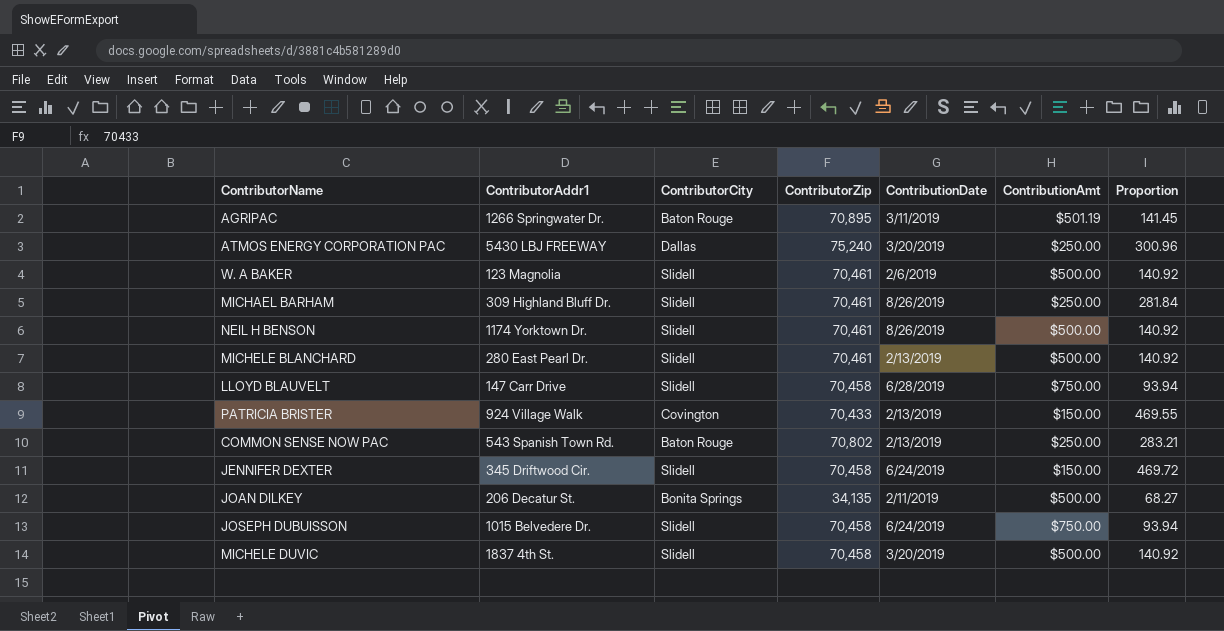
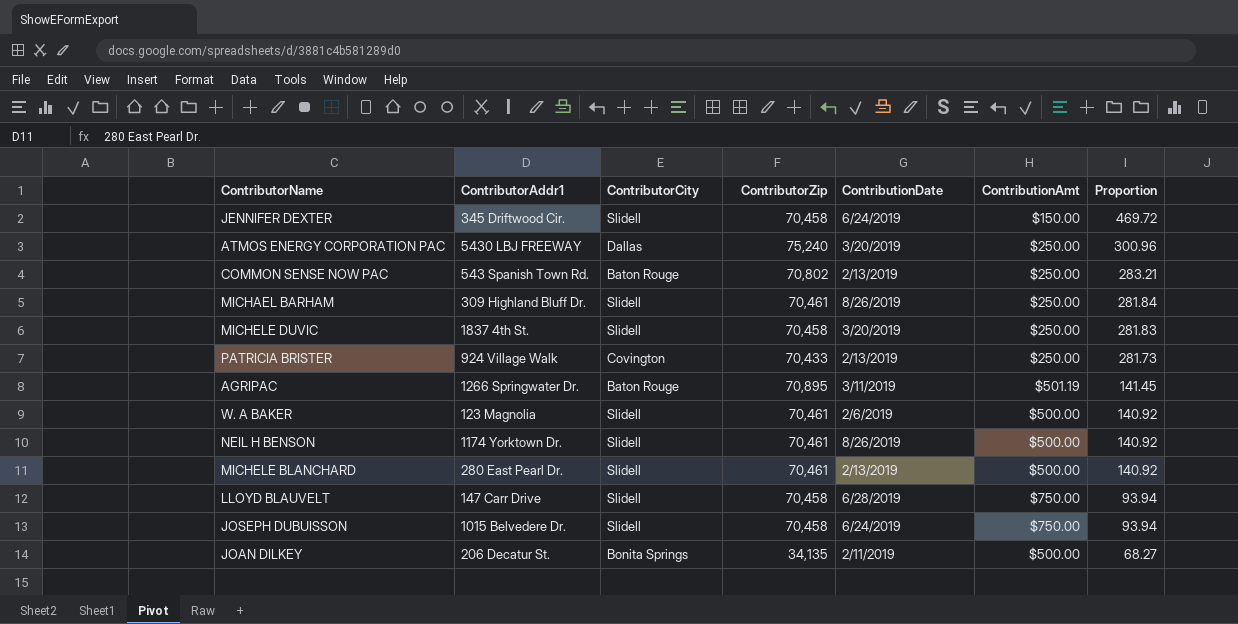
row order: none -> Proportion descending
MICHELE DUVIC | ContributionAmt: $500.00 -> $250.00
MICHELE DUVIC | Proportion: 140.92 -> 281.83
PATRICIA BRISTER | ContributionAmt: $150.00 -> $250.00
PATRICIA BRISTER | Proportion: 469.55 -> 281.73

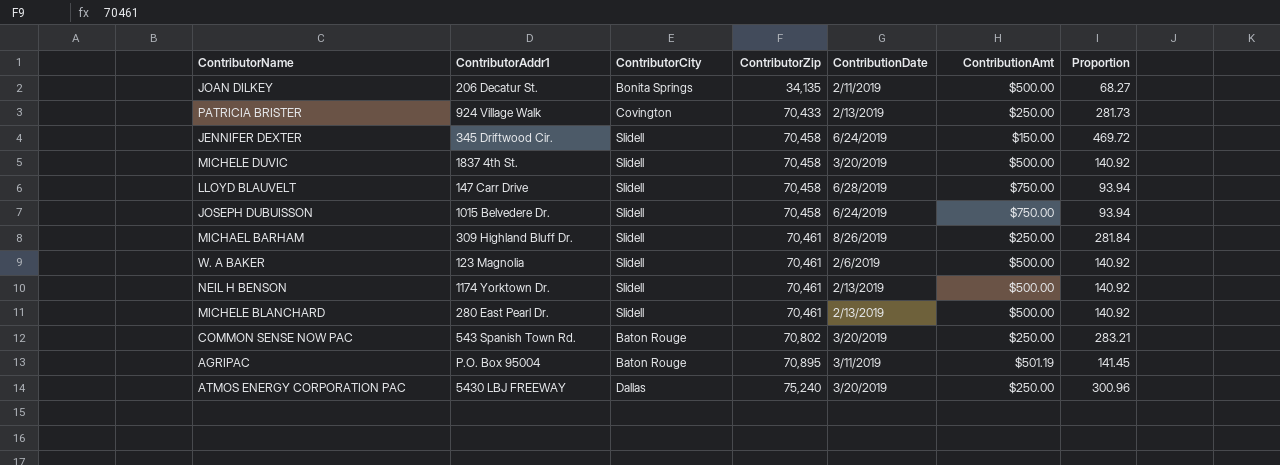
row order: Proportion descending -> ContributorZip ascending
MICHELE DUVIC | ContributionAmt: $250.00 -> $500.00
MICHELE DUVIC | Proportion: 281.83 -> 140.92
NEIL H BENSON | ContributionDate: 8/26/2019 -> 2/13/2019
COMMON SENSE NOW PAC | ContributionDate: 2/13/2019 -> 3/20/2019
AGRIPAC | ContributorAddr1: 1266 Springwater Dr. -> P.O. Box 95004

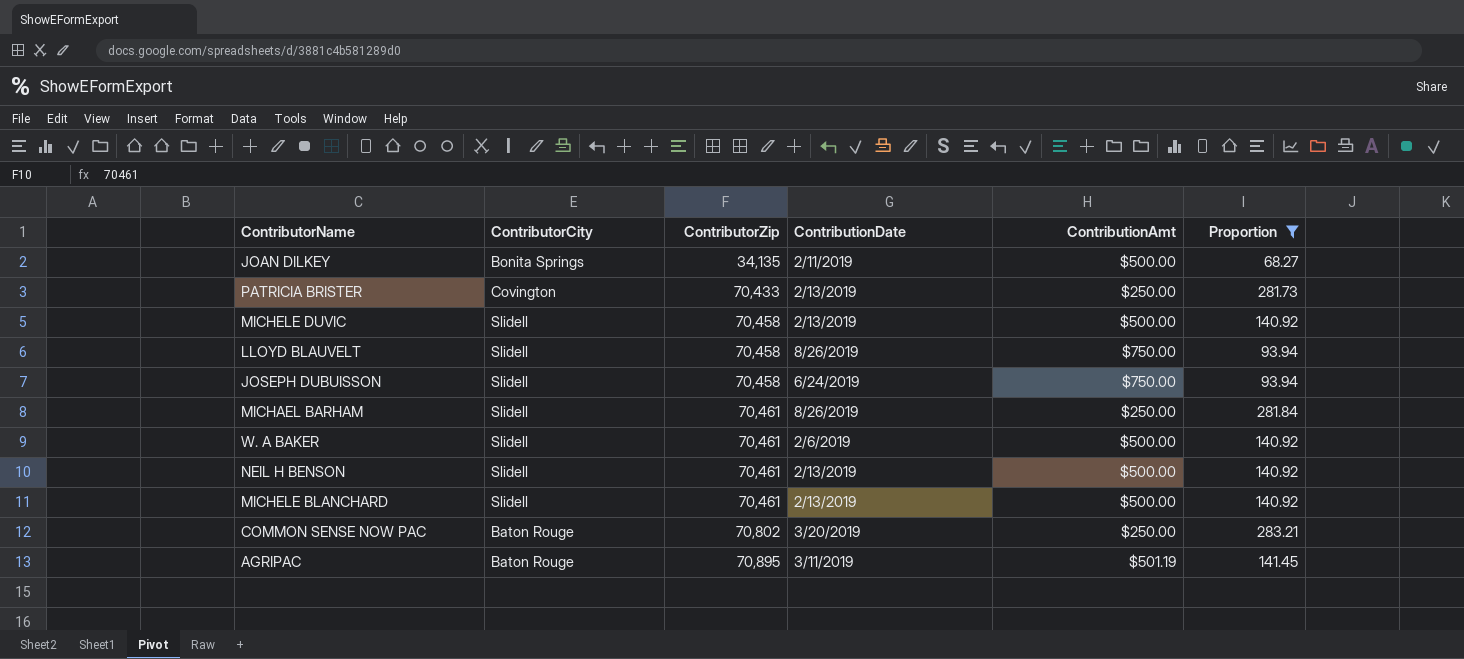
filter: none -> Proportion <= 283.21
column ContributorAddr1 | position: 2 -> none
MICHELE DUVIC | ContributionDate: 3/20/2019 -> 2/13/2019
LLOYD BLAUVELT | ContributionDate: 6/28/2019 -> 8/26/2019

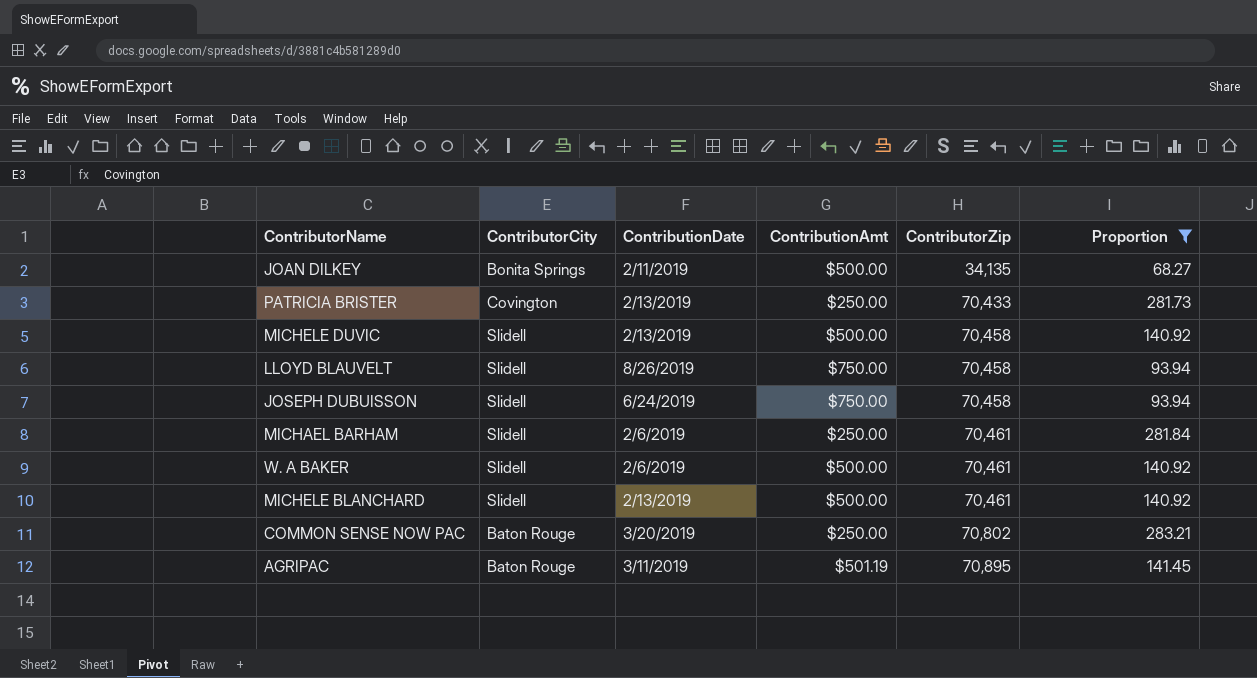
column ContributorZip | position: 3 -> 5
row NEIL H BENSON: Slidell | 70,461 | 2/13/2019 | $500.00 | 140.92 -> none
MICHAEL BARHAM | ContributionDate: 8/26/2019 -> 2/6/2019

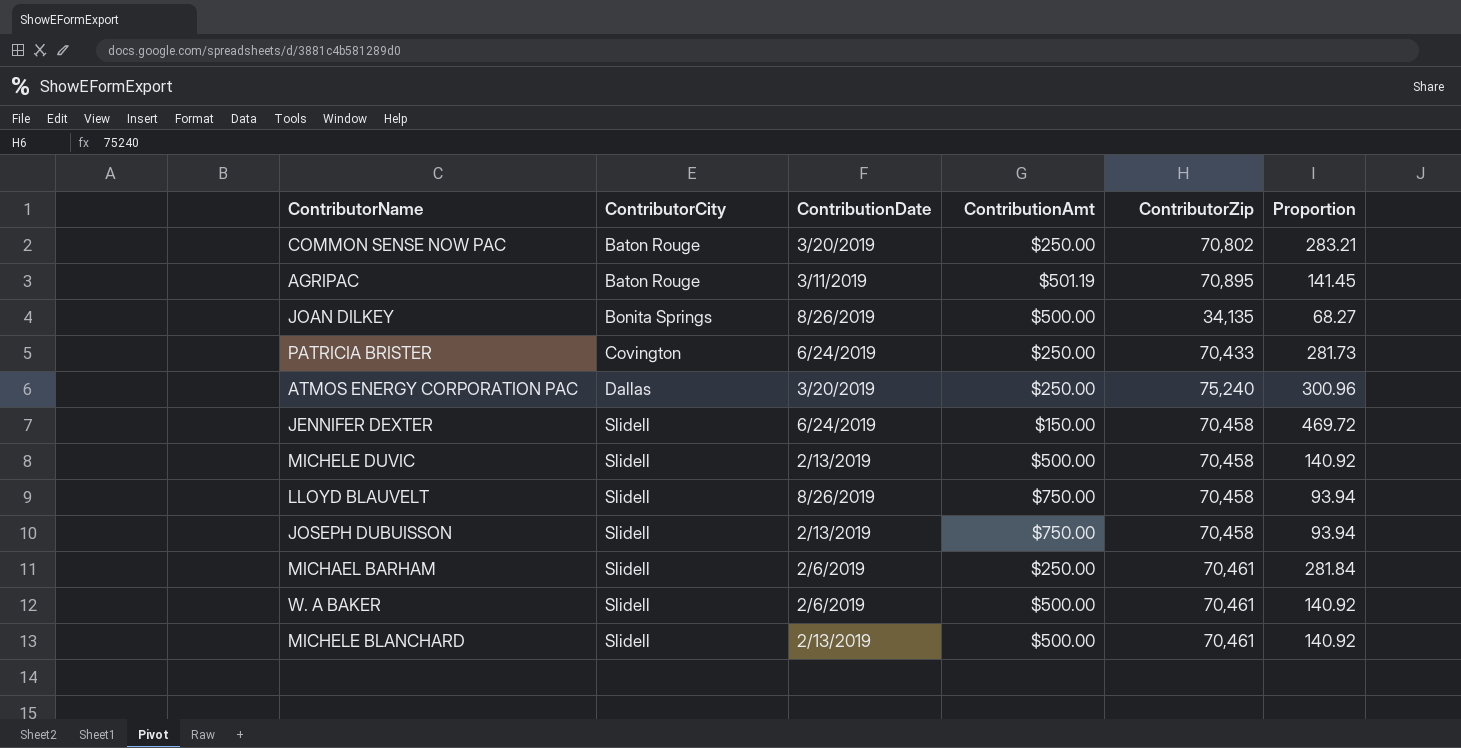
filter: Proportion <= 283.21 -> none
row order: ContributorZip ascending -> ContributorCity ascending
JOAN DILKEY | ContributionDate: 2/11/2019 -> 8/26/2019
PATRICIA BRISTER | ContributionDate: 2/13/2019 -> 6/24/2019
JOSEPH DUBUISSON | ContributionDate: 6/24/2019 -> 2/13/2019

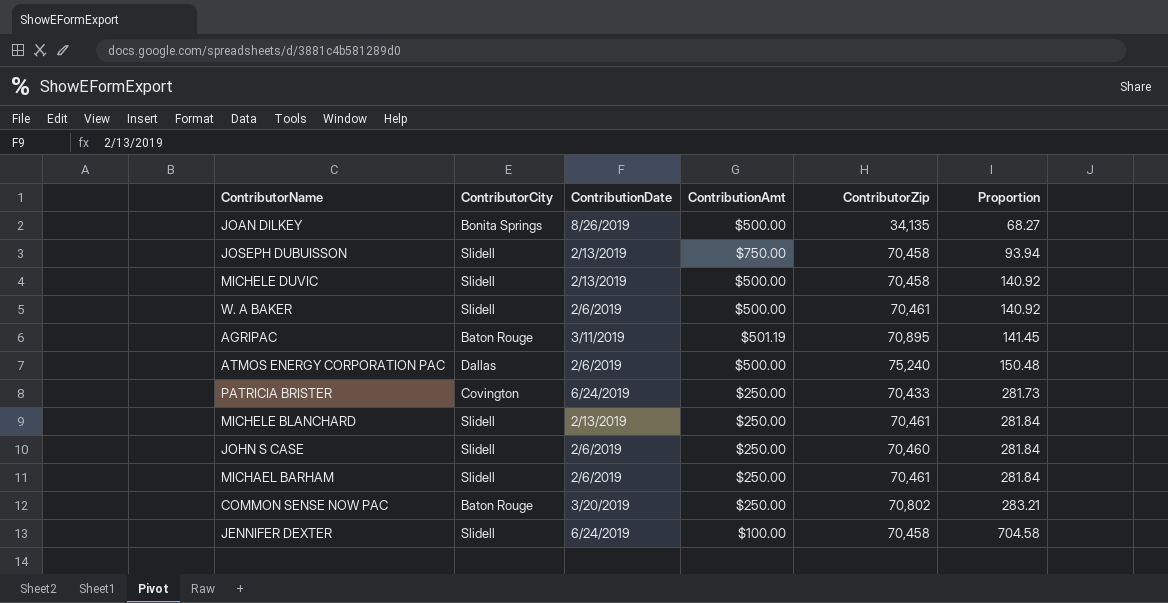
row order: ContributorCity ascending -> Proportion ascending
row LLOYD BLAUVELT: Slidell | 8/26/2019 | $750.00 | 70,458 | 93.94 -> none
ATMOS ENERGY CORPORATION PAC | ContributionDate: 3/20/2019 -> 2/6/2019
ATMOS ENERGY CORPORATION PAC | ContributionAmt: $250.00 -> $500.00
ATMOS ENERGY CORPORATION PAC | Proportion: 300.96 -> 150.48
MICHELE BLANCHARD | ContributionAmt: $500.00 -> $250.00
MICHELE BLANCHARD | Proportion: 140.92 -> 281.84
row JOHN S CASE: none -> Slidell | 2/6/2019 | $250.00 | 70,460 | 281.84
JENNIFER DEXTER | ContributionAmt: $150.00 -> $100.00
JENNIFER DEXTER | Proportion: 469.72 -> 704.58

